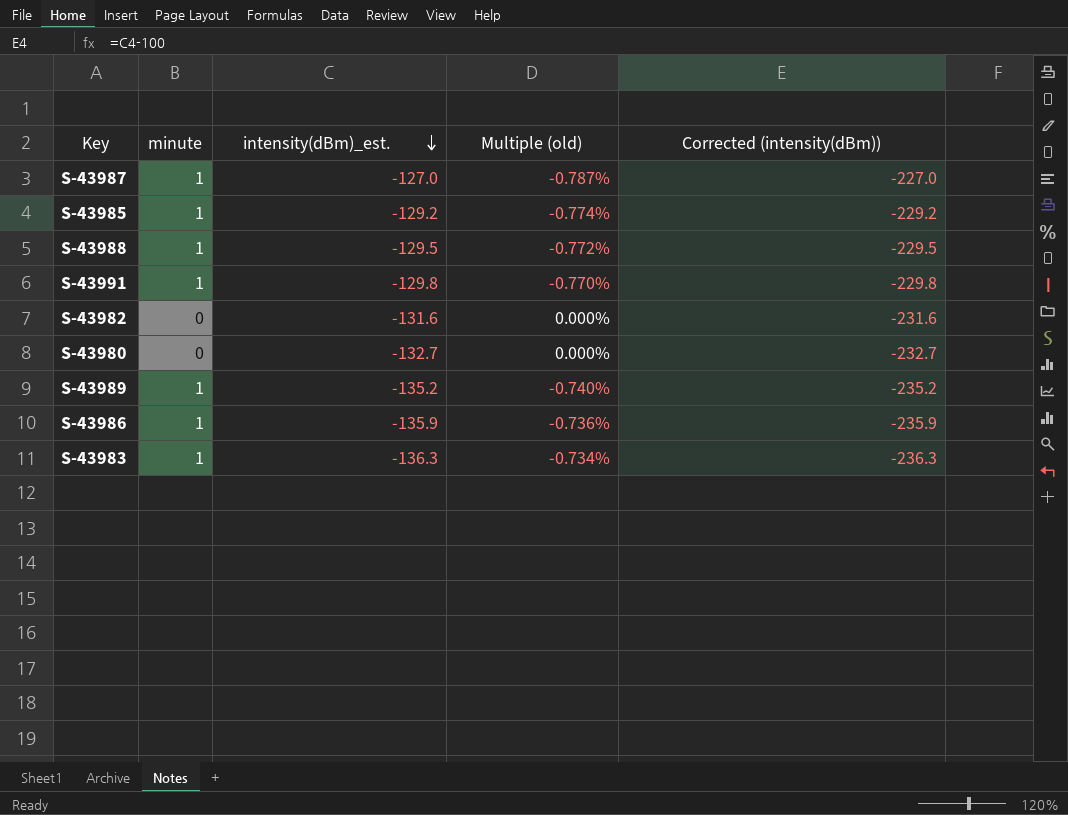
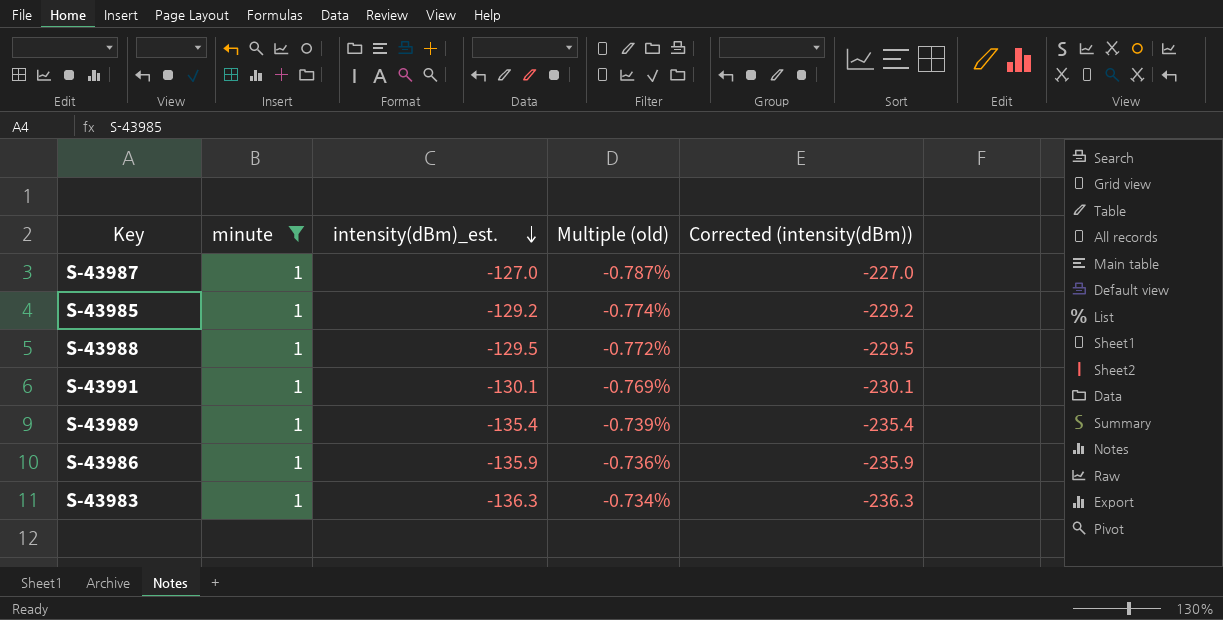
filter: none -> minute = 1
S-43991 | intensity(dBm)_est.: -129.8 -> -130.1
S-43991 | Multiple (old): -0.770% -> -0.769%
S-43991 | Corrected (intensity(dBm)): -229.8 -> -230.1
S-43989 | intensity(dBm)_est.: -135.2 -> -135.4
S-43989 | Multiple (old): -0.740% -> -0.739%
S-43989 | Corrected (intensity(dBm)): -235.2 -> -235.4

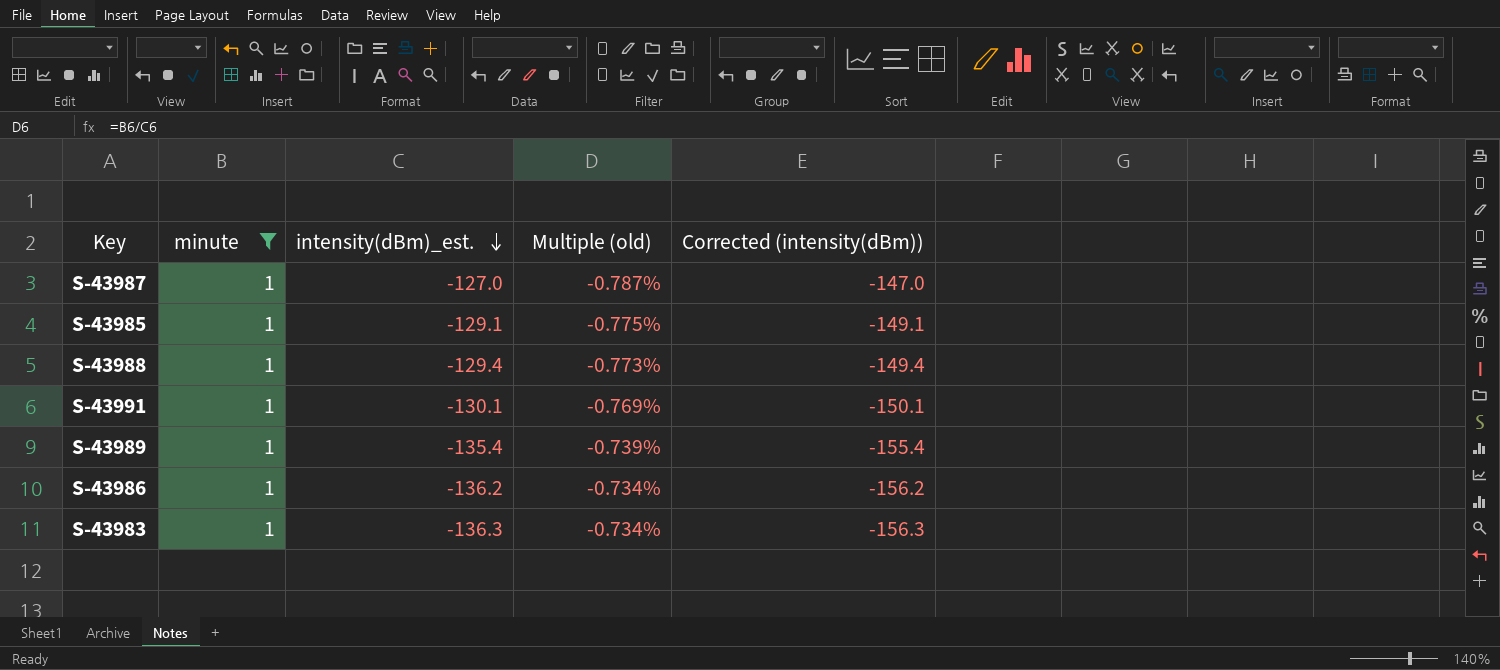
column Corrected (intensity(dBm)) | formula: [intensity(dBm)_est.] - 100 -> [intensity(dBm)_est.] - 20
S-43985 | intensity(dBm)_est.: -129.2 -> -129.1
S-43985 | Multiple (old): -0.774% -> -0.775%
S-43988 | intensity(dBm)_est.: -129.5 -> -129.4
S-43988 | Multiple (old): -0.772% -> -0.773%
S-43986 | intensity(dBm)_est.: -135.9 -> -136.2
S-43986 | Multiple (old): -0.736% -> -0.734%

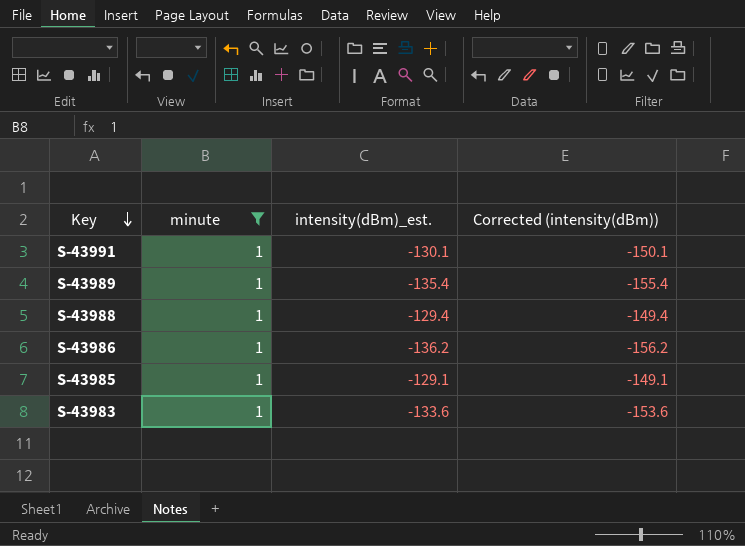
row order: intensity(dBm)_est. descending -> Key descending
column Multiple (old) | formula: [minute] / [intensity(dBm)_est.] -> none
row S-43987: 1 | -127.0 | -0.787% | -147.0 -> none
S-43983 | intensity(dBm)_est.: -136.3 -> -133.6
S-43983 | Corrected (intensity(dBm)): -156.3 -> -153.6

